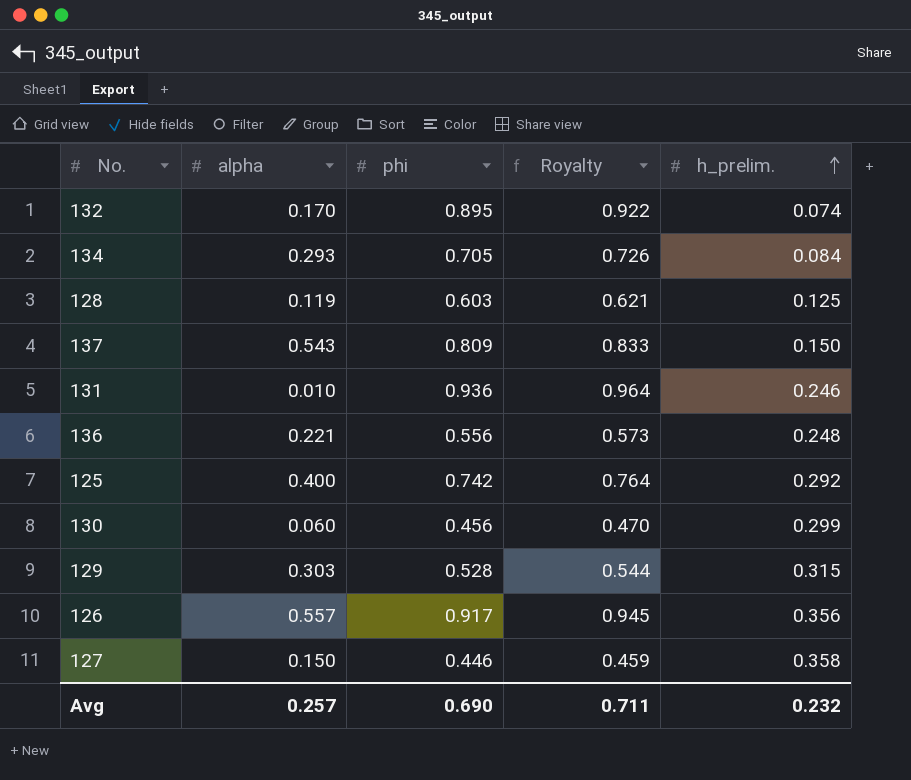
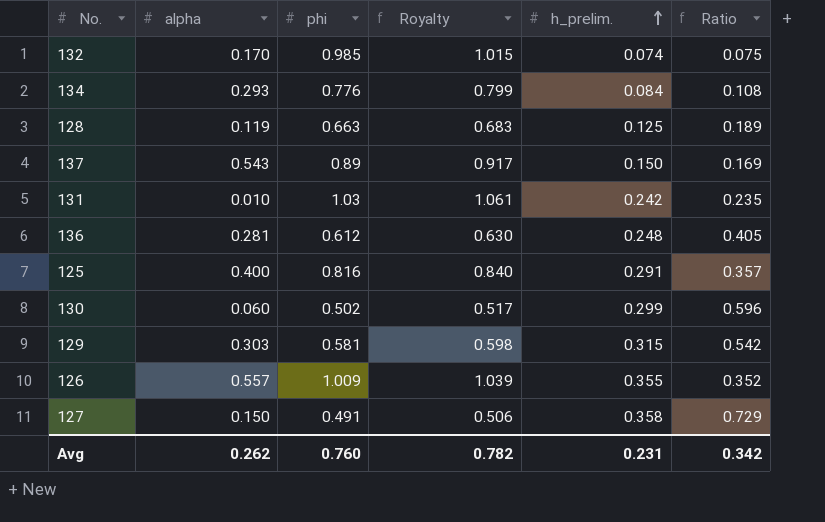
column Ratio | formula: none -> [h_prelim.] / [phi]
132 | phi: 0.895 -> 0.985
132 | Royalty: 0.922 -> 1.015
134 | phi: 0.705 -> 0.776
134 | Royalty: 0.726 -> 0.799
128 | phi: 0.603 -> 0.663
128 | Royalty: 0.621 -> 0.683
137 | phi: 0.809 -> 0.89
137 | Royalty: 0.833 -> 0.917
131 | phi: 0.936 -> 1.03
131 | Royalty: 0.964 -> 1.061
131 | h_prelim.: 0.246 -> 0.242
136 | alpha: 0.221 -> 0.281
136 | phi: 0.556 -> 0.612
136 | Royalty: 0.573 -> 0.630
125 | phi: 0.742 -> 0.816
125 | Royalty: 0.764 -> 0.840
125 | h_prelim.: 0.292 -> 0.291
130 | phi: 0.456 -> 0.502
130 | Royalty: 0.470 -> 0.517
129 | phi: 0.528 -> 0.581
129 | Royalty: 0.544 -> 0.598
126 | phi: 0.917 -> 1.009
126 | Royalty: 0.945 -> 1.039
126 | h_prelim.: 0.356 -> 0.355
127 | phi: 0.446 -> 0.491
127 | Royalty: 0.459 -> 0.506
Avg | alpha: 0.257 -> 0.262
Avg | phi: 0.690 -> 0.760
Avg | Royalty: 0.711 -> 0.782
Avg | h_prelim.: 0.232 -> 0.231

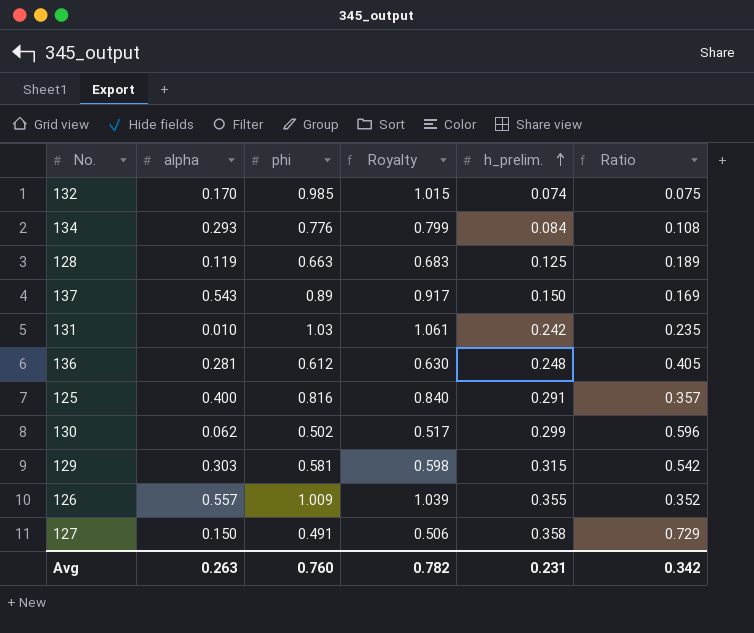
130 | alpha: 0.060 -> 0.062
Avg | alpha: 0.262 -> 0.263

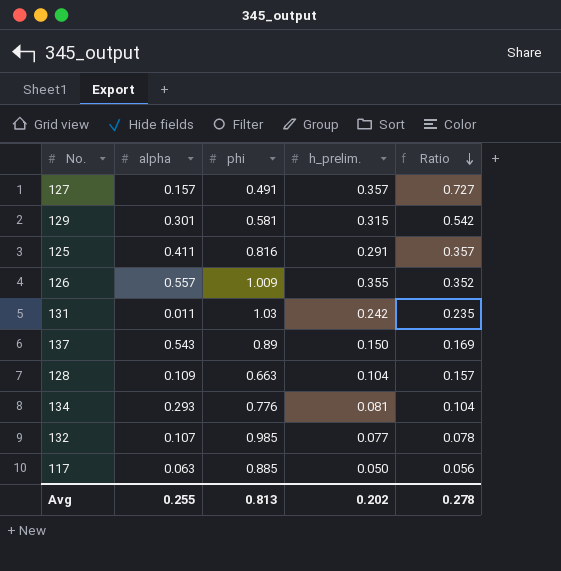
row order: h_prelim. ascending -> Ratio descending
column Royalty | formula: [phi] * 1.03 -> none
row 136: 0.281 | 0.612 | 0.630 | 0.248 | 0.405 -> none
row 130: 0.062 | 0.502 | 0.517 | 0.299 | 0.596 -> none
127 | alpha: 0.150 -> 0.157
127 | h_prelim.: 0.358 -> 0.357
127 | Ratio: 0.729 -> 0.727
129 | alpha: 0.303 -> 0.301
125 | alpha: 0.400 -> 0.411
131 | alpha: 0.010 -> 0.011
128 | alpha: 0.119 -> 0.109
128 | h_prelim.: 0.125 -> 0.104
128 | Ratio: 0.189 -> 0.157
134 | h_prelim.: 0.084 -> 0.081
134 | Ratio: 0.108 -> 0.104
132 | alpha: 0.170 -> 0.107
132 | h_prelim.: 0.074 -> 0.077
132 | Ratio: 0.075 -> 0.078
row 117: none -> 0.063 | 0.885 | 0.050 | 0.056
Avg | alpha: 0.263 -> 0.255
Avg | phi: 0.760 -> 0.813
Avg | h_prelim.: 0.231 -> 0.202
Avg | Ratio: 0.342 -> 0.278

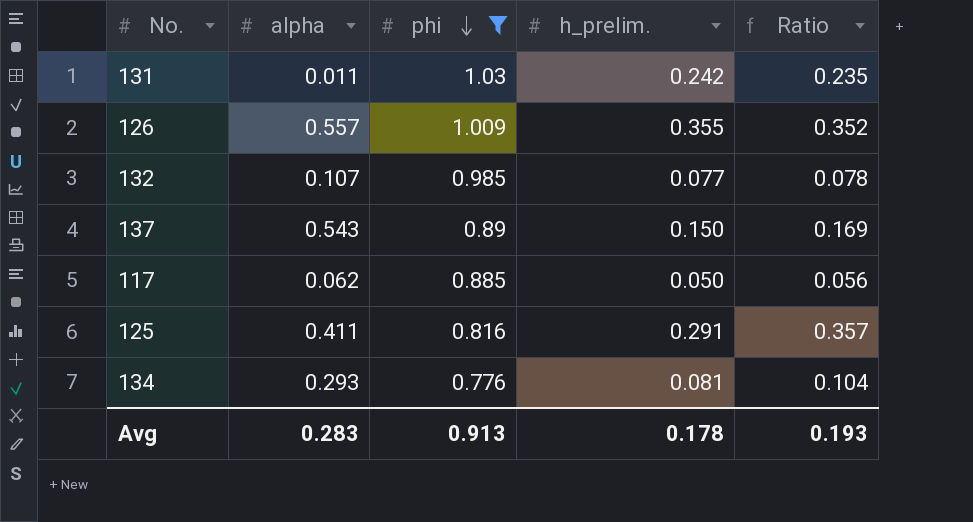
filter: none -> phi >= 0.776
row order: Ratio descending -> phi descending
117 | alpha: 0.063 -> 0.062
Avg | alpha: 0.255 -> 0.283
Avg | phi: 0.813 -> 0.913
Avg | h_prelim.: 0.202 -> 0.178
Avg | Ratio: 0.278 -> 0.193

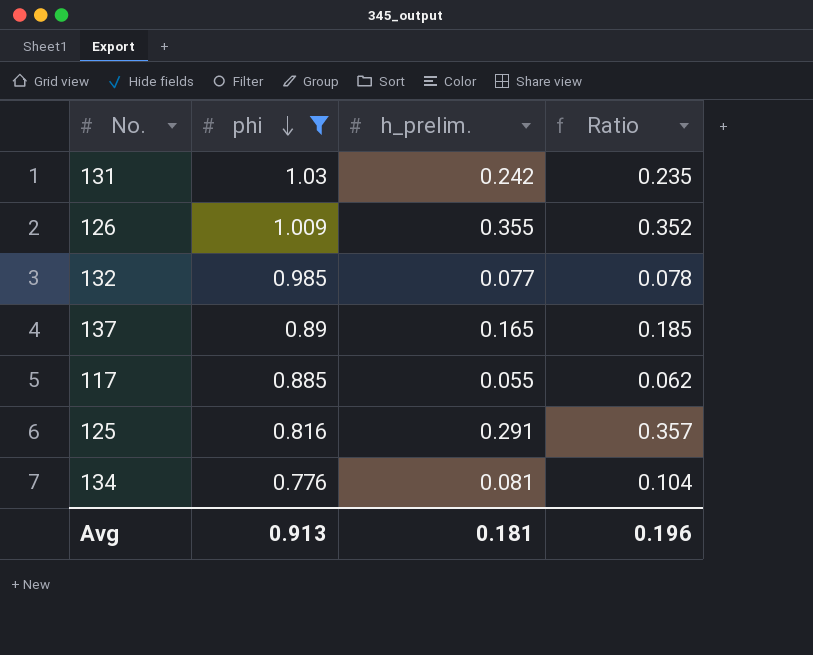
column alpha | position: 2 -> none
137 | h_prelim.: 0.150 -> 0.165
137 | Ratio: 0.169 -> 0.185
117 | h_prelim.: 0.050 -> 0.055
117 | Ratio: 0.056 -> 0.062
Avg | h_prelim.: 0.178 -> 0.181
Avg | Ratio: 0.193 -> 0.196

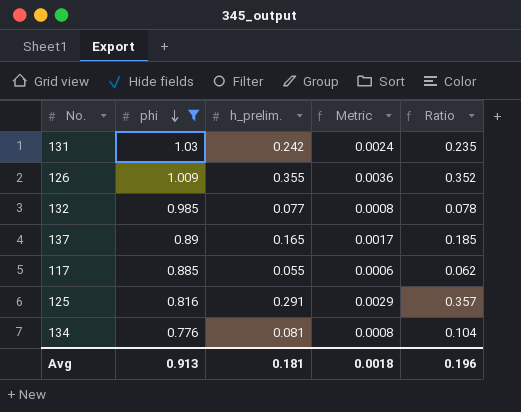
column Metric | formula: none -> [h_prelim.] * 0.01

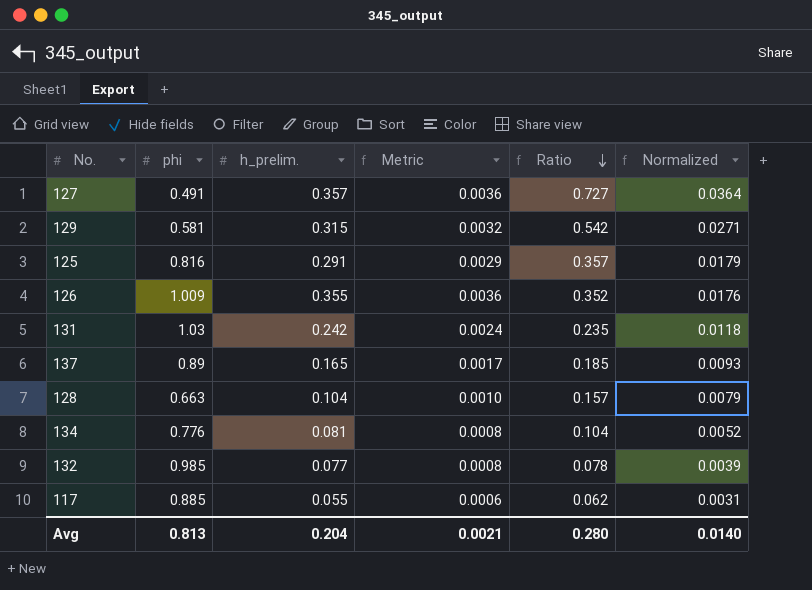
filter: phi >= 0.776 -> none
row order: phi descending -> Ratio descending
column Normalized | formula: none -> [Ratio] * 0.05
Avg | phi: 0.913 -> 0.813
Avg | h_prelim.: 0.181 -> 0.204
Avg | Metric: 0.0018 -> 0.0021
Avg | Ratio: 0.196 -> 0.280

